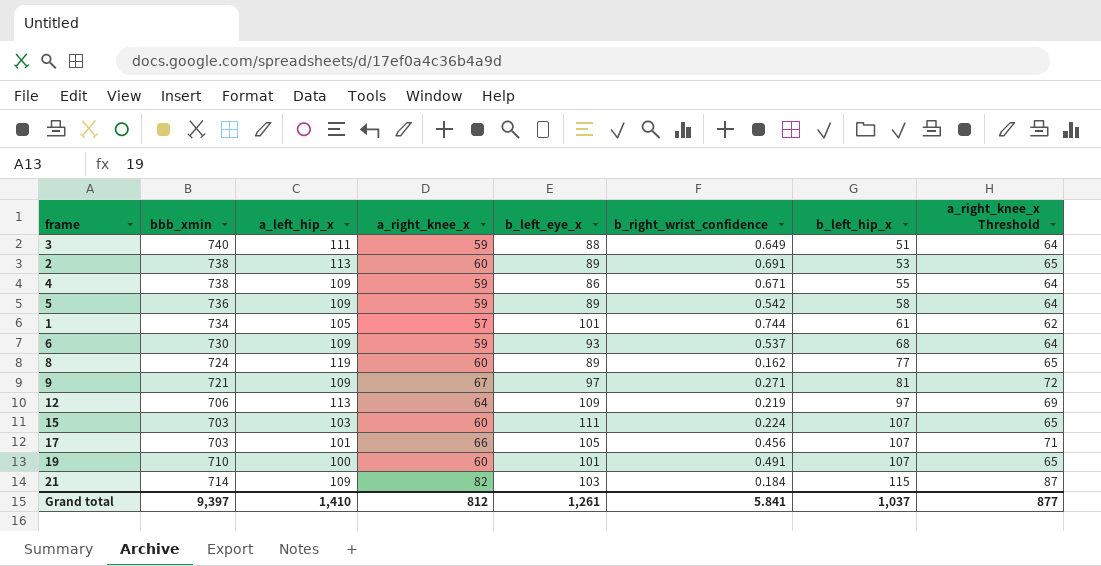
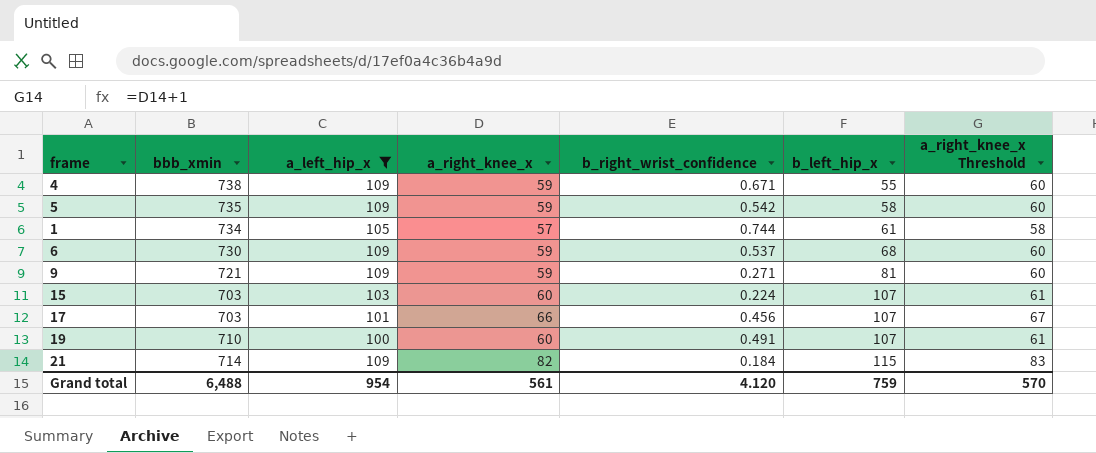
filter: none -> a_left_hip_x <= 109
column b_left_eye_x | position: 5 -> none
column a_right_knee_x Threshold | formula: [a_right_knee_x] + 5 -> [a_right_knee_x] + 1
5 | bbb_xmin: 736 -> 735
9 | a_right_knee_x: 67 -> 59
Grand total | bbb_xmin: 9,397 -> 6,488
Grand total | a_left_hip_x: 1,410 -> 954
Grand total | a_right_knee_x: 812 -> 561
Grand total | b_right_wrist_confidence: 5.841 -> 4.120
Grand total | b_left_hip_x: 1,037 -> 759
Grand total | a_right_knee_x Threshold: 877 -> 570

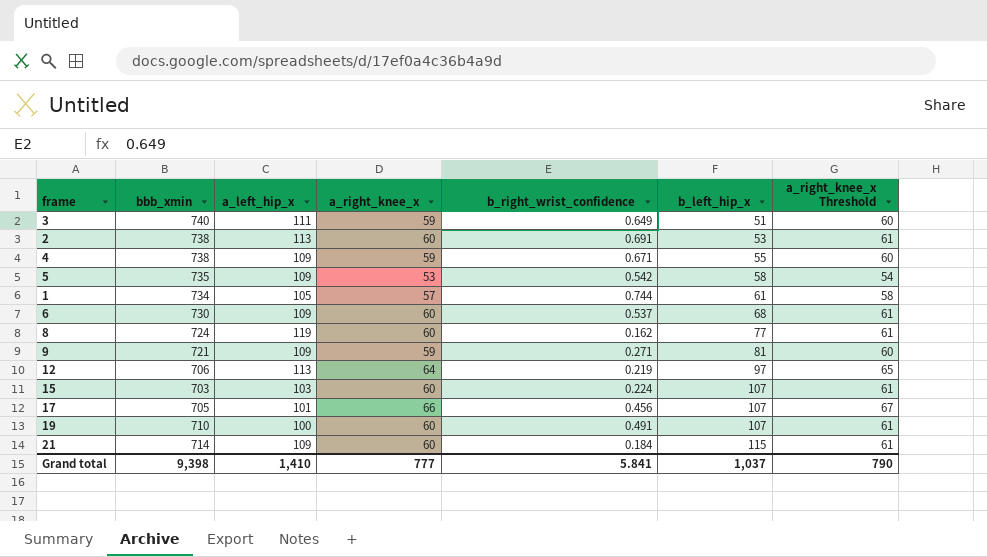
filter: a_left_hip_x <= 109 -> none
5 | a_right_knee_x: 59 -> 53
5 | a_right_knee_x Threshold: 60 -> 54
6 | a_right_knee_x: 59 -> 60
6 | a_right_knee_x Threshold: 60 -> 61
17 | bbb_xmin: 703 -> 705
21 | a_right_knee_x: 82 -> 60
21 | a_right_knee_x Threshold: 83 -> 61
Grand total | bbb_xmin: 6,488 -> 9,398
Grand total | a_left_hip_x: 954 -> 1,410
Grand total | a_right_knee_x: 561 -> 777
Grand total | b_right_wrist_confidence: 4.120 -> 5.841
Grand total | b_left_hip_x: 759 -> 1,037
Grand total | a_right_knee_x Threshold: 570 -> 790

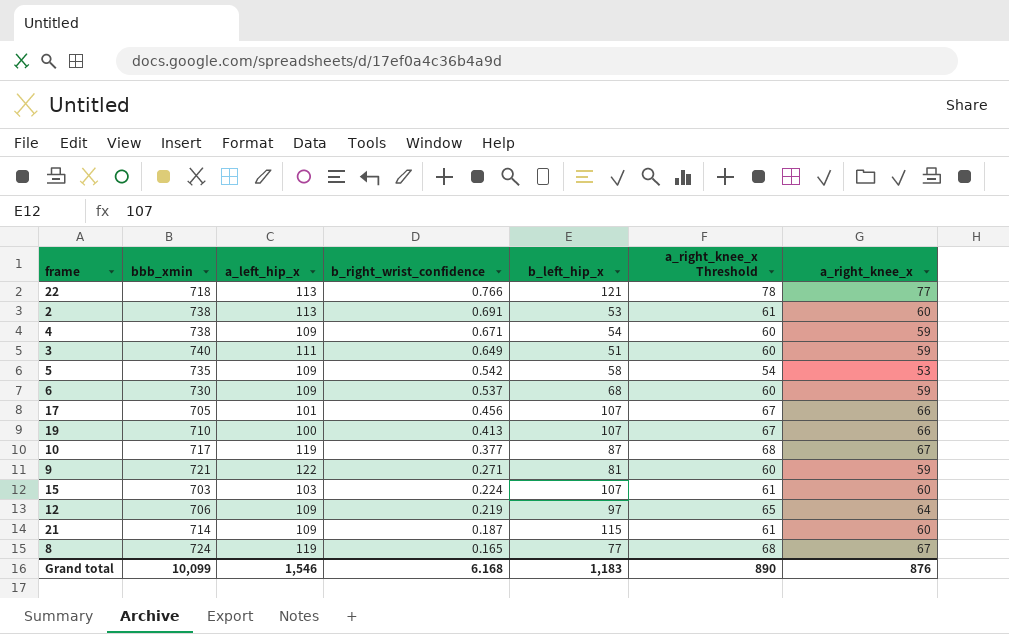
row order: b_left_hip_x ascending -> b_right_wrist_confidence descending
column a_right_knee_x | position: 4 -> 7
row 1: 734 | 105 | 57 | 0.744 | 61 | 58 -> none
row 22: none -> 718 | 113 | 0.766 | 121 | 78 | 77
4 | b_left_hip_x: 55 -> 54
6 | a_right_knee_x Threshold: 61 -> 60
6 | a_right_knee_x: 60 -> 59
19 | b_right_wrist_confidence: 0.491 -> 0.413
19 | a_right_knee_x Threshold: 61 -> 67
19 | a_right_knee_x: 60 -> 66
row 10: none -> 717 | 119 | 0.377 | 87 | 68 | 67
9 | a_left_hip_x: 109 -> 122
12 | a_left_hip_x: 113 -> 109
21 | b_right_wrist_confidence: 0.184 -> 0.187
8 | b_right_wrist_confidence: 0.162 -> 0.165
8 | a_right_knee_x Threshold: 61 -> 68
8 | a_right_knee_x: 60 -> 67
Grand total | bbb_xmin: 9,398 -> 10,099
Grand total | a_left_hip_x: 1,410 -> 1,546
Grand total | b_right_wrist_confidence: 5.841 -> 6.168
Grand total | b_left_hip_x: 1,037 -> 1,183
Grand total | a_right_knee_x Threshold: 790 -> 890
Grand total | a_right_knee_x: 777 -> 876

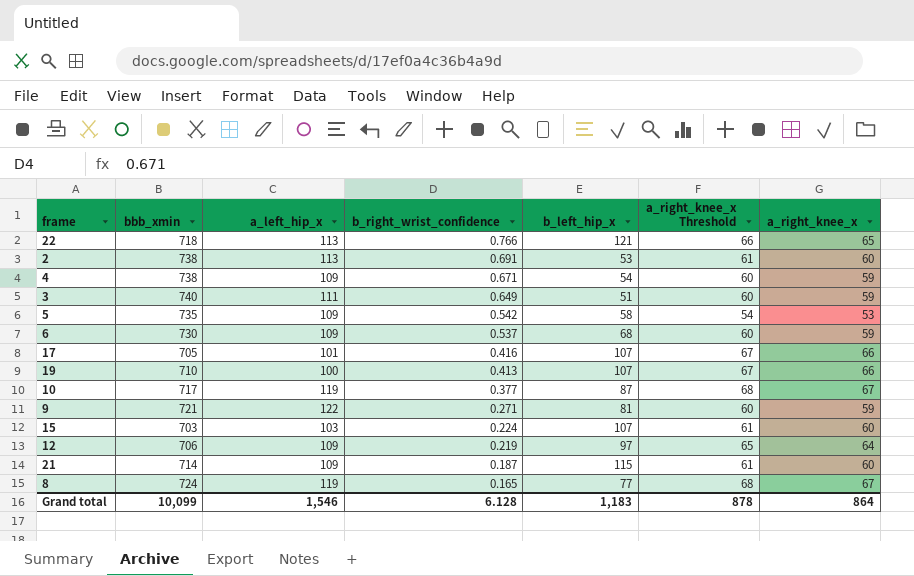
22 | a_right_knee_x Threshold: 78 -> 66
22 | a_right_knee_x: 77 -> 65
17 | b_right_wrist_confidence: 0.456 -> 0.416
Grand total | b_right_wrist_confidence: 6.168 -> 6.128
Grand total | a_right_knee_x Threshold: 890 -> 878
Grand total | a_right_knee_x: 876 -> 864

